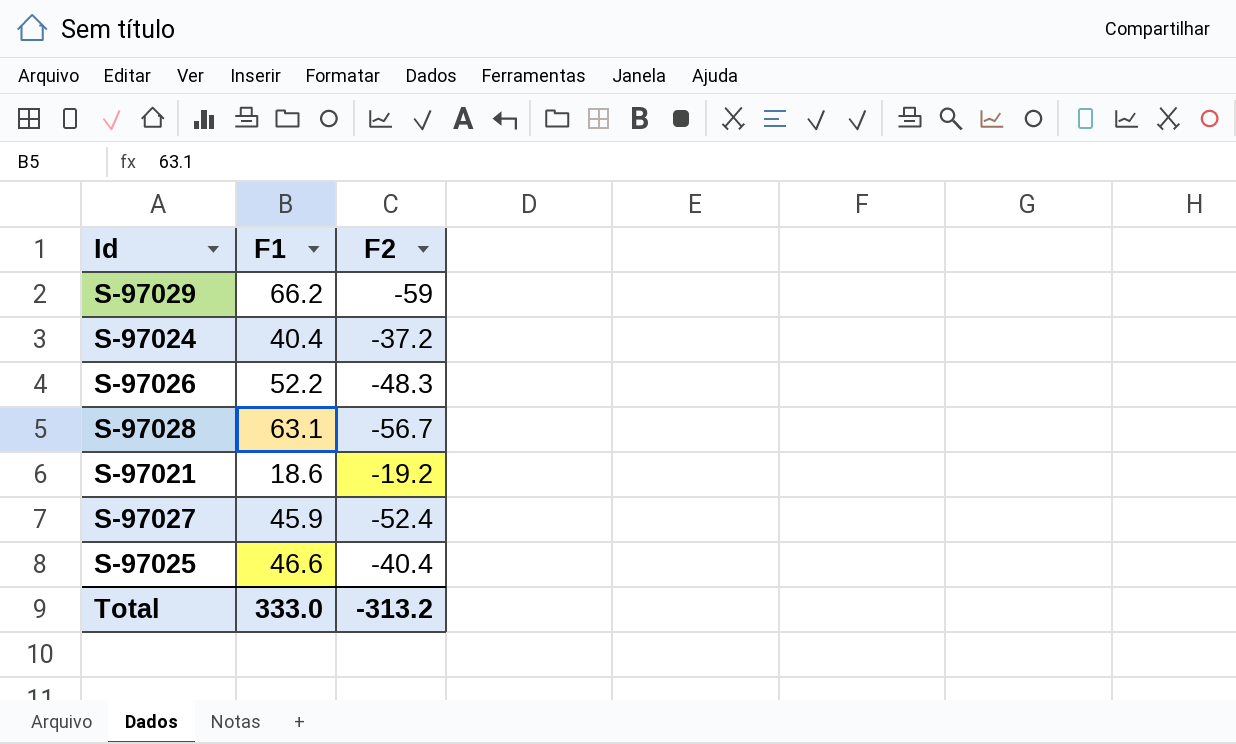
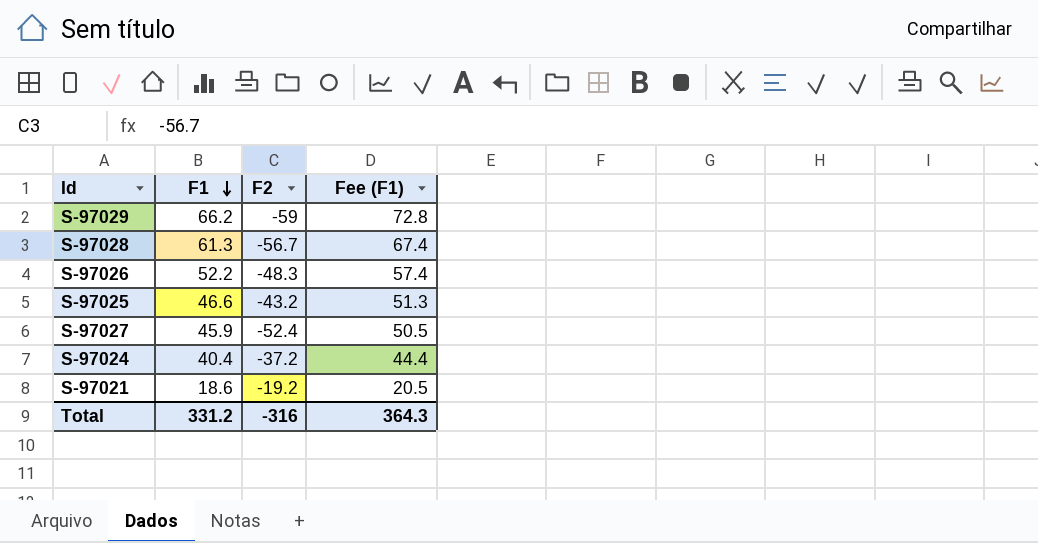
row order: none -> F1 descending
column Fee (F1) | formula: none -> [F1] * 1.1
S-97028 | F1: 63.1 -> 61.3
S-97025 | F2: -40.4 -> -43.2
Total | F1: 333.0 -> 331.2
Total | F2: -313.2 -> -316

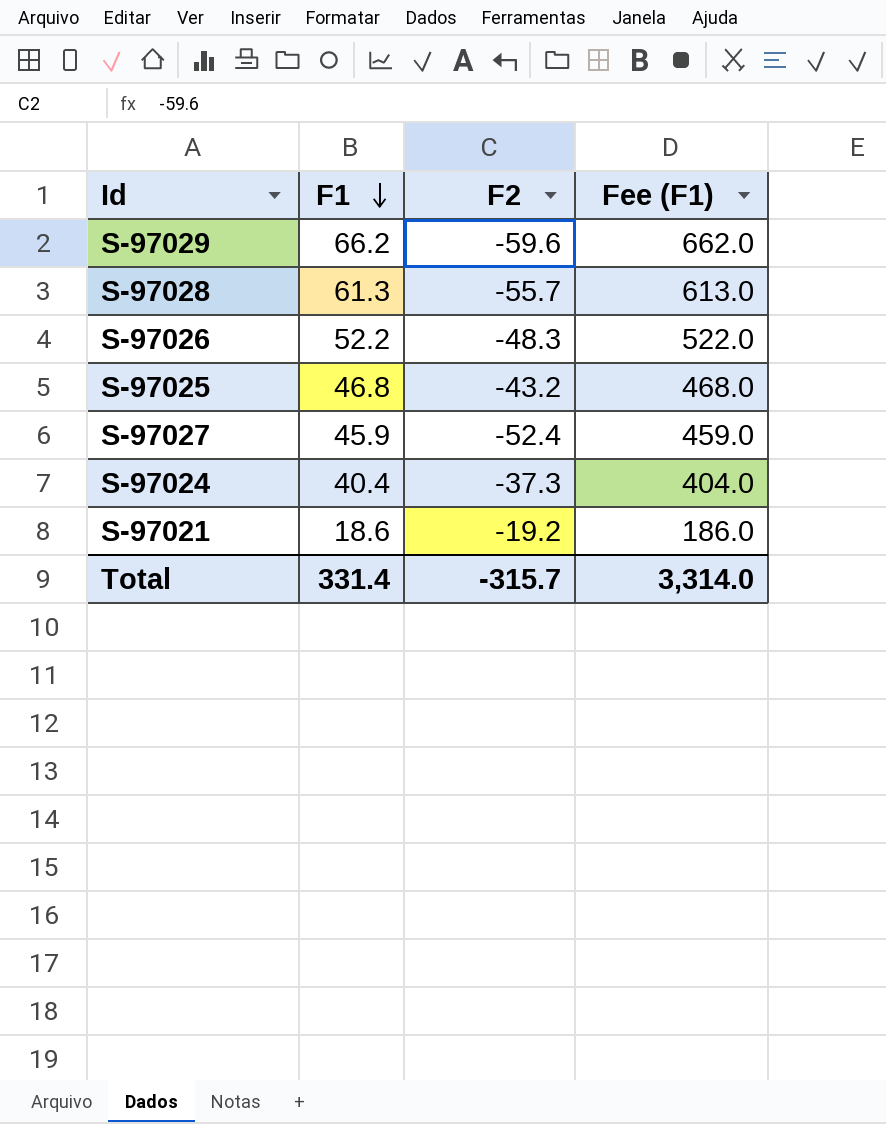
column Fee (F1) | formula: [F1] * 1.1 -> [F1] * 10
S-97029 | F2: -59 -> -59.6
S-97028 | F2: -56.7 -> -55.7
S-97025 | F1: 46.6 -> 46.8
S-97024 | F2: -37.2 -> -37.3
Total | F1: 331.2 -> 331.4
Total | F2: -316 -> -315.7
Total | Fee (F1): 364.3 -> 3,314.0

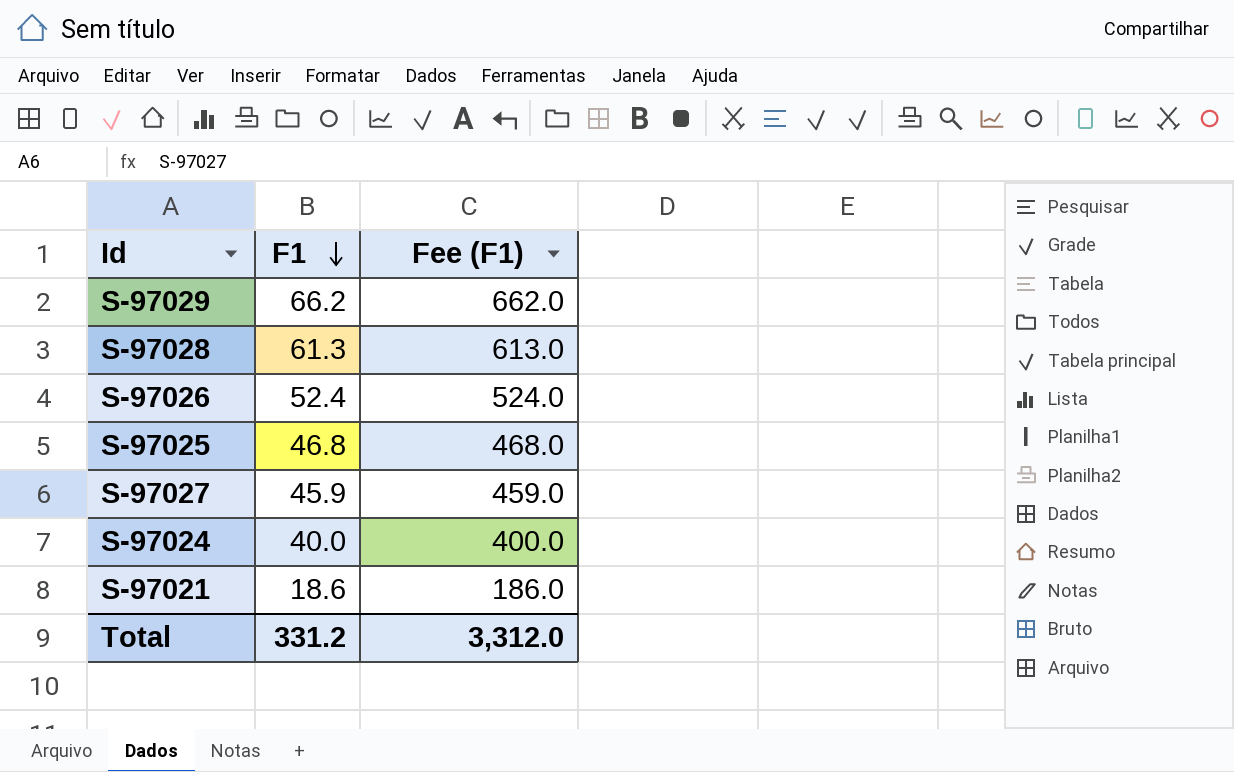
column F2 | position: 3 -> none
S-97026 | F1: 52.2 -> 52.4
S-97026 | Fee (F1): 522.0 -> 524.0
S-97024 | F1: 40.4 -> 40.0
S-97024 | Fee (F1): 404.0 -> 400.0
Total | F1: 331.4 -> 331.2
Total | Fee (F1): 3,314.0 -> 3,312.0

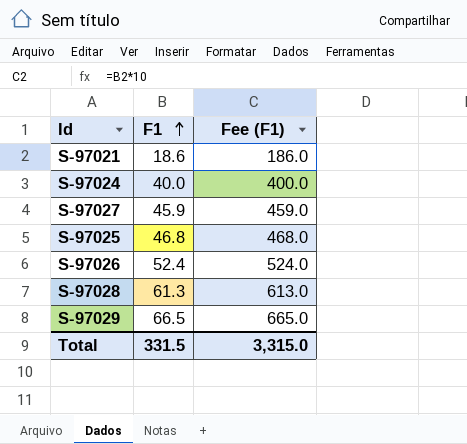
row order: F1 descending -> F1 ascending
S-97029 | F1: 66.2 -> 66.5
S-97029 | Fee (F1): 662.0 -> 665.0
Total | F1: 331.2 -> 331.5
Total | Fee (F1): 3,312.0 -> 3,315.0

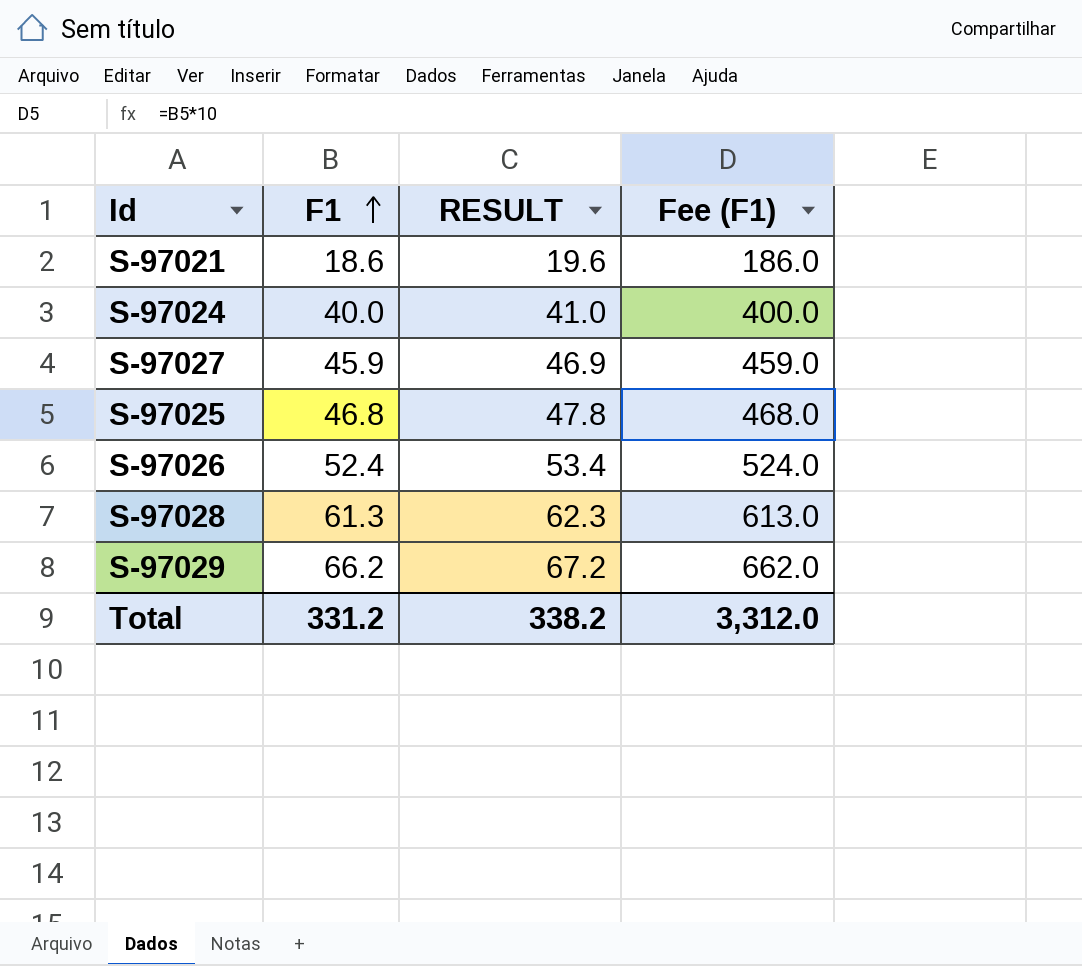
column RESULT | formula: none -> [F1] + 1
S-97029 | F1: 66.5 -> 66.2
S-97029 | Fee (F1): 665.0 -> 662.0
Total | F1: 331.5 -> 331.2
Total | Fee (F1): 3,315.0 -> 3,312.0

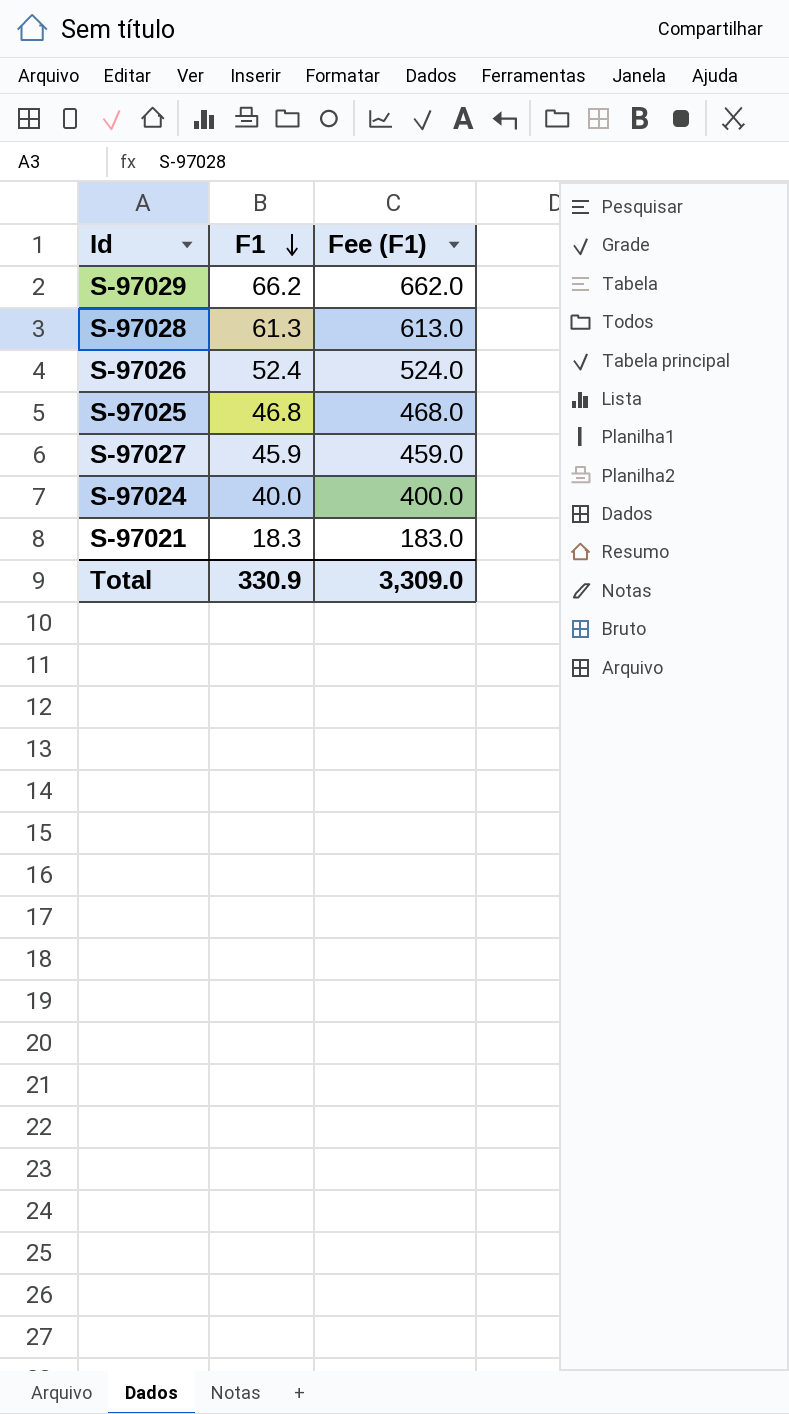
row order: F1 ascending -> F1 descending
column RESULT | formula: [F1] + 1 -> none
S-97021 | F1: 18.6 -> 18.3
S-97021 | Fee (F1): 186.0 -> 183.0
Total | F1: 331.2 -> 330.9
Total | Fee (F1): 3,312.0 -> 3,309.0

